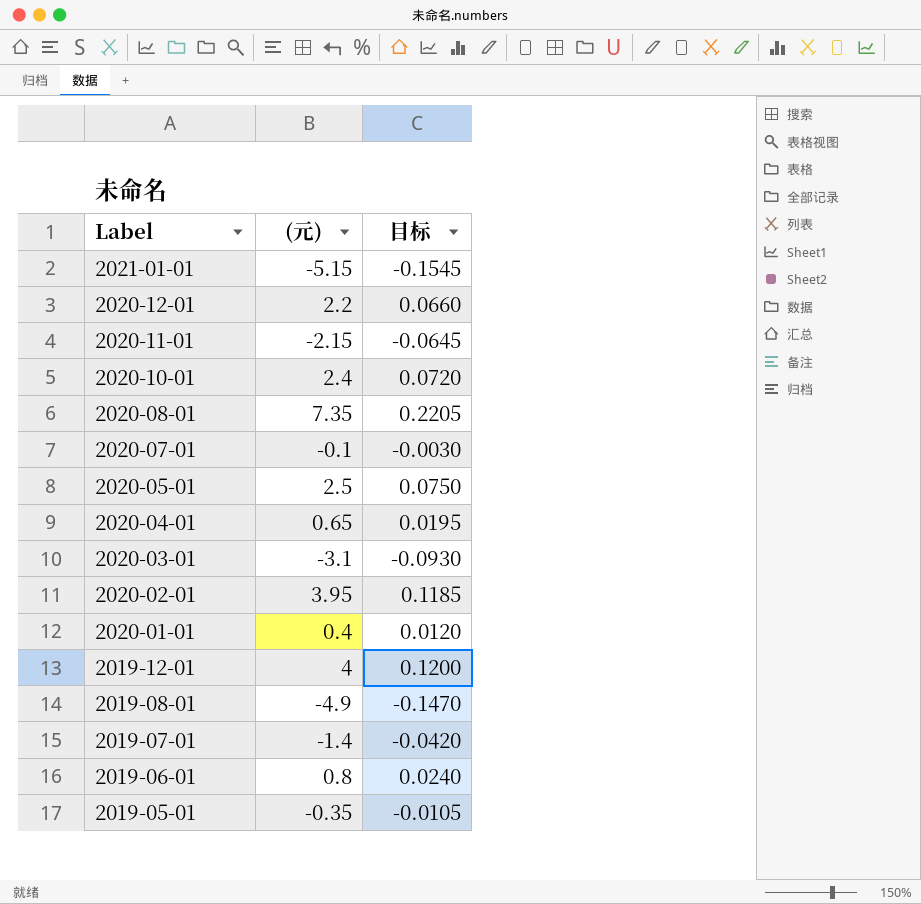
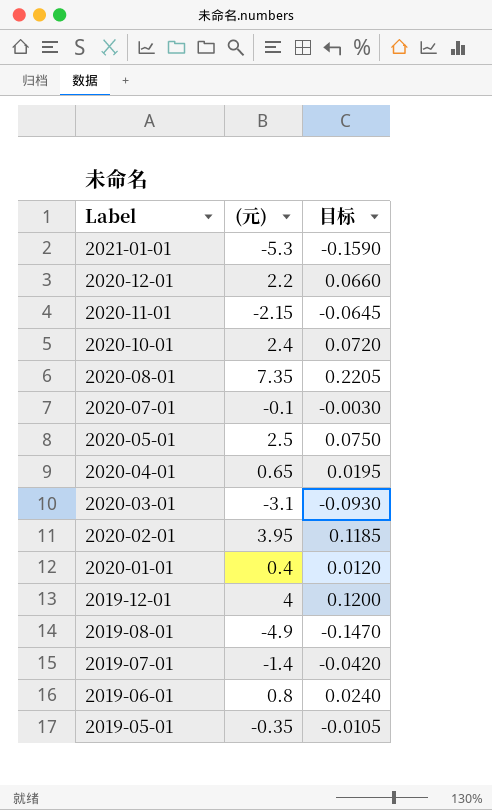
2021-01-01 | (元): -5.15 -> -5.3
2021-01-01 | 目标: -0.1545 -> -0.1590

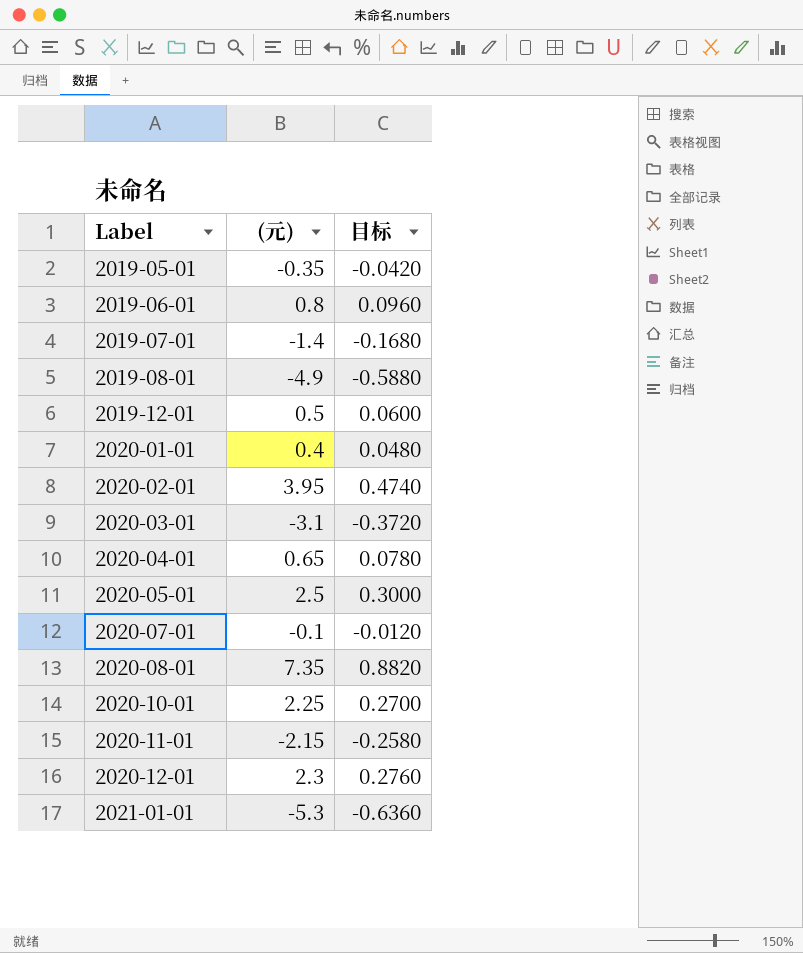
row order: Label descending -> Label ascending
column 目标 | formula: [(元)] * 0.03 -> [(元)] * 0.12
2019-12-01 | (元): 4 -> 0.5
2020-10-01 | (元): 2.4 -> 2.25
2020-12-01 | (元): 2.2 -> 2.3

